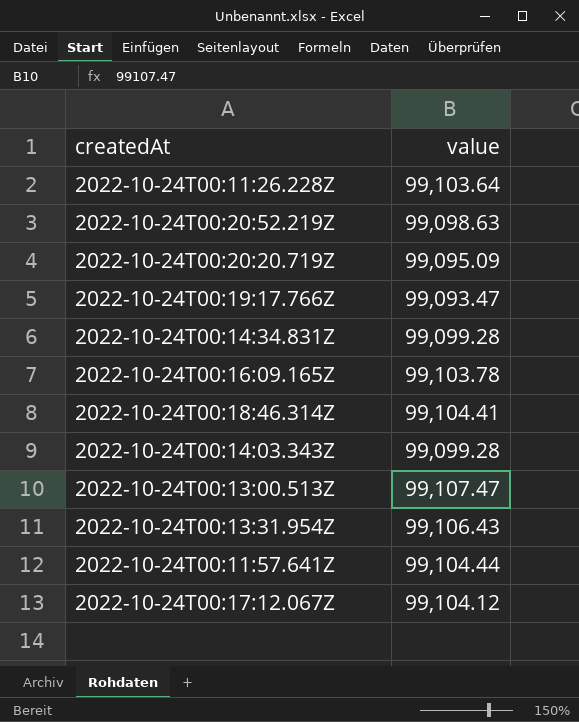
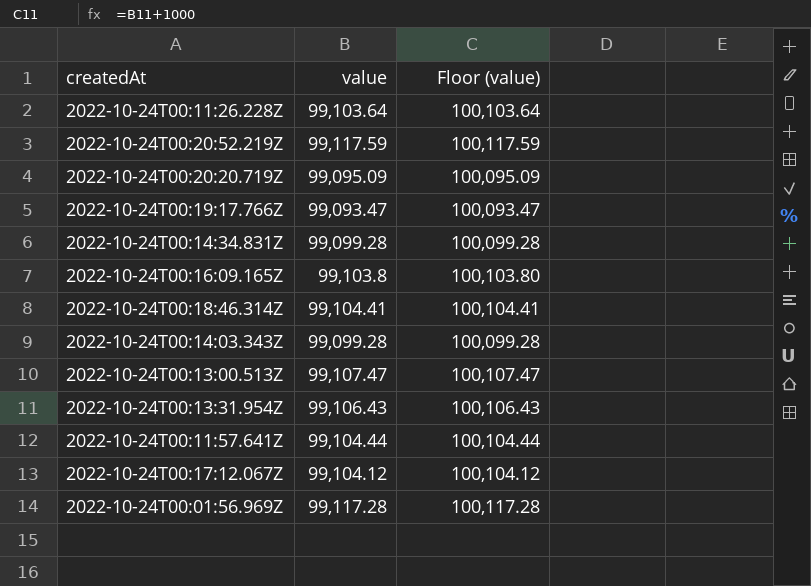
column Floor (value) | formula: none -> [value] + 1000
2022-10-24T00:20:52.219Z | value: 99,098.63 -> 99,117.59
2022-10-24T00:16:09.165Z | value: 99,103.78 -> 99,103.8
row 2022-10-24T00:01:56.969Z: none -> 99,117.28 | 100,117.28

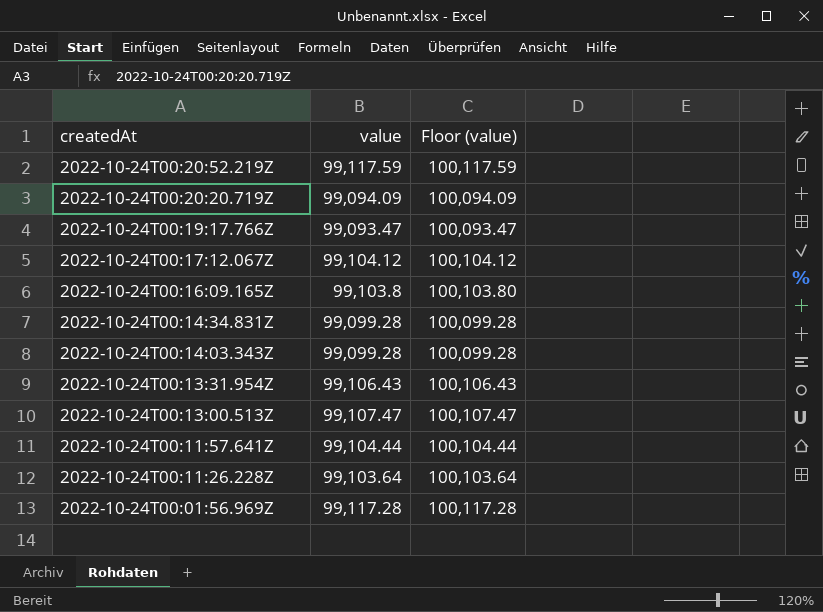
row order: none -> createdAt descending
row 2022-10-24T00:18:46.314Z: 99,104.41 | 100,104.41 -> none
2022-10-24T00:20:20.719Z | value: 99,095.09 -> 99,094.09
2022-10-24T00:20:20.719Z | Floor (value): 100,095.09 -> 100,094.09

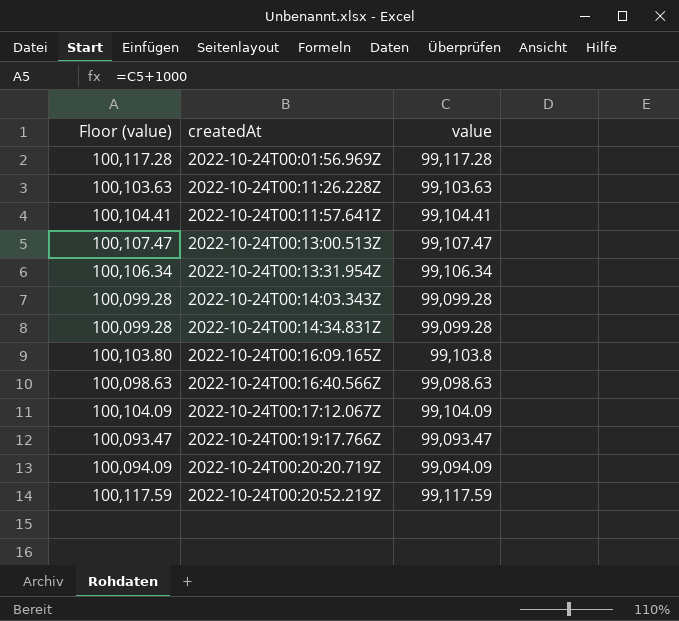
row order: createdAt descending -> createdAt ascending
column Floor (value) | position: 3 -> 1
2022-10-24T00:11:26.228Z | Floor (value): 100,103.64 -> 100,103.63
2022-10-24T00:11:26.228Z | value: 99,103.64 -> 99,103.63
2022-10-24T00:11:57.641Z | Floor (value): 100,104.44 -> 100,104.41
2022-10-24T00:11:57.641Z | value: 99,104.44 -> 99,104.41
2022-10-24T00:13:31.954Z | Floor (value): 100,106.43 -> 100,106.34
2022-10-24T00:13:31.954Z | value: 99,106.43 -> 99,106.34
row 2022-10-24T00:16:40.566Z: none -> 100,098.63 | 99,098.63
2022-10-24T00:17:12.067Z | Floor (value): 100,104.12 -> 100,104.09
2022-10-24T00:17:12.067Z | value: 99,104.12 -> 99,104.09

